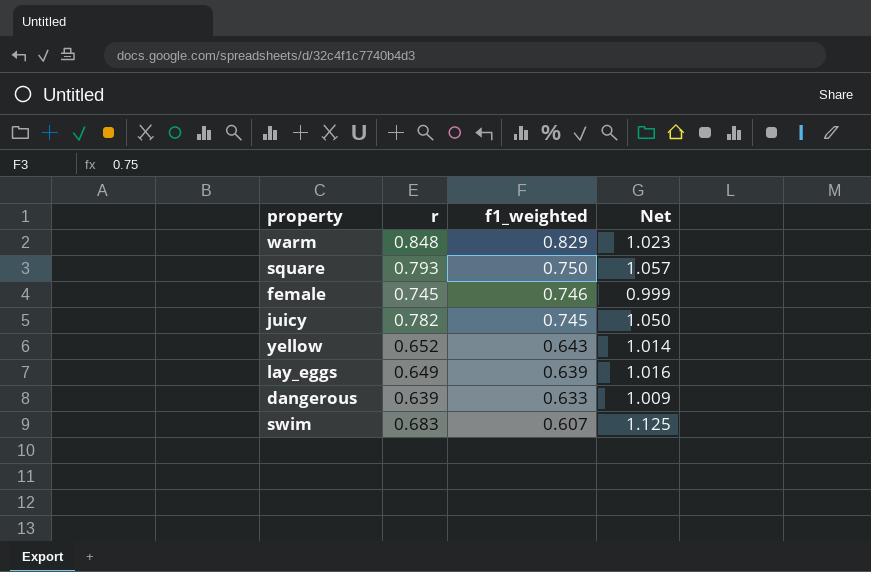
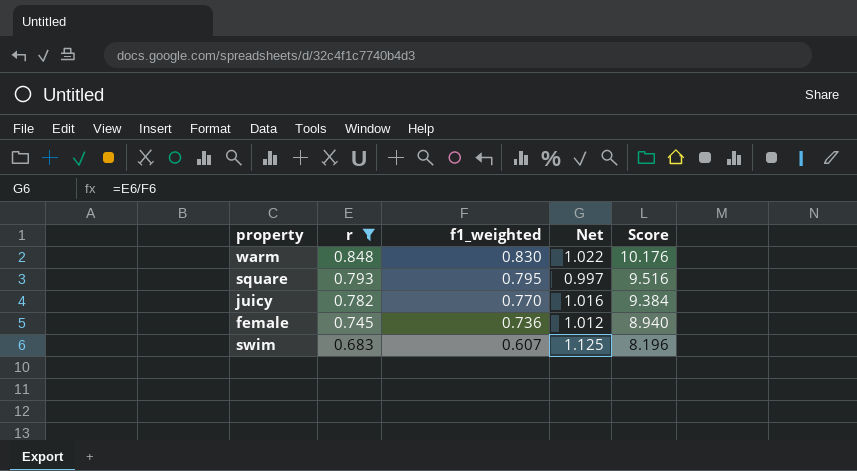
filter: none -> r >= 0.683
row order: f1_weighted descending -> r descending
column Score | formula: none -> [r] * 12
warm | f1_weighted: 0.829 -> 0.830
warm | Net: 1.023 -> 1.022
square | f1_weighted: 0.750 -> 0.795
square | Net: 1.057 -> 0.997
juicy | f1_weighted: 0.745 -> 0.770
juicy | Net: 1.050 -> 1.016
female | f1_weighted: 0.746 -> 0.736
female | Net: 0.999 -> 1.012

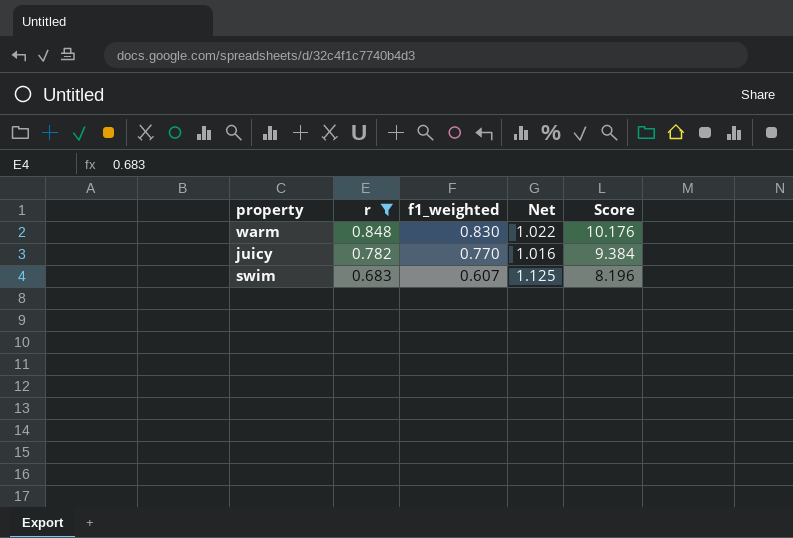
row square: 0.793 | 0.795 | 0.997 | 9.516 -> none
row female: 0.745 | 0.736 | 1.012 | 8.940 -> none

